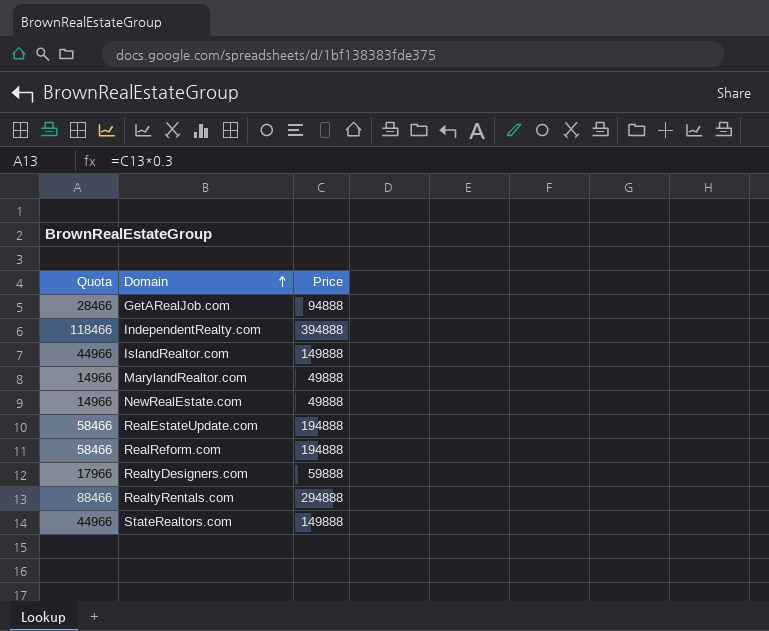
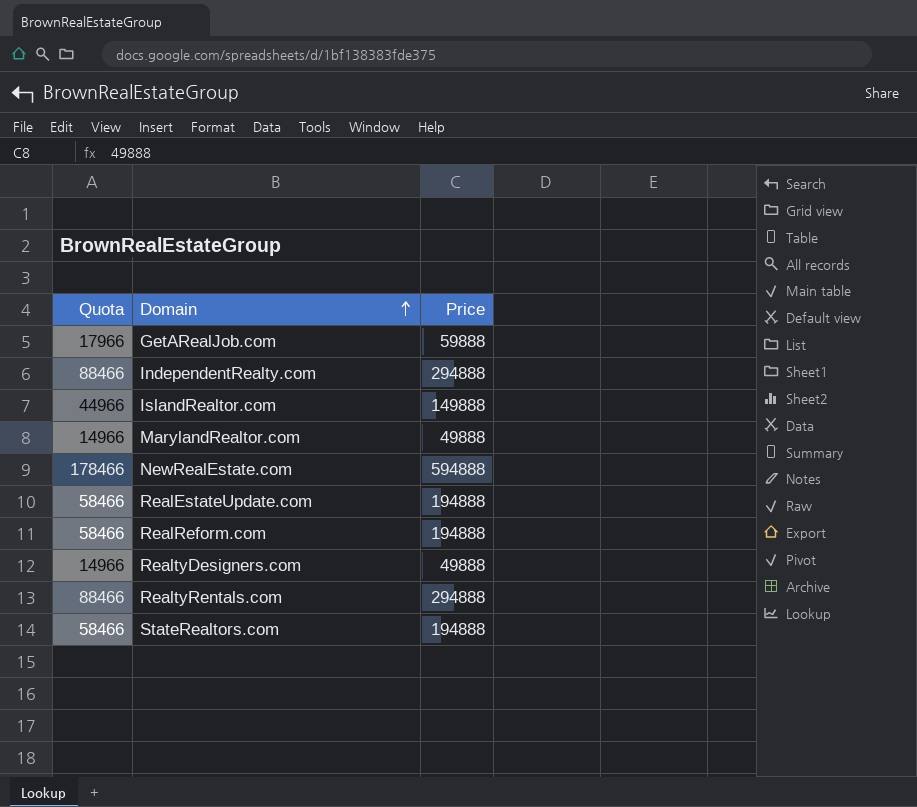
GetARealJob.com | Quota: 28466 -> 17966
GetARealJob.com | Price: 94888 -> 59888
IndependentRealty.com | Quota: 118466 -> 88466
IndependentRealty.com | Price: 394888 -> 294888
NewRealEstate.com | Quota: 14966 -> 178466
NewRealEstate.com | Price: 49888 -> 594888
RealtyDesigners.com | Quota: 17966 -> 14966
RealtyDesigners.com | Price: 59888 -> 49888
StateRealtors.com | Quota: 44966 -> 58466
StateRealtors.com | Price: 149888 -> 194888

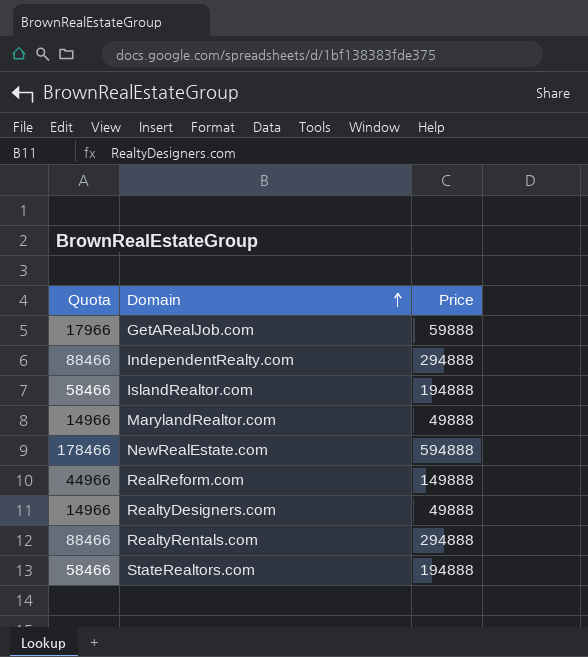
row RealEstateUpdate.com: 58466 | 194888 -> none
IslandRealtor.com | Quota: 44966 -> 58466
IslandRealtor.com | Price: 149888 -> 194888
RealReform.com | Quota: 58466 -> 44966
RealReform.com | Price: 194888 -> 149888

